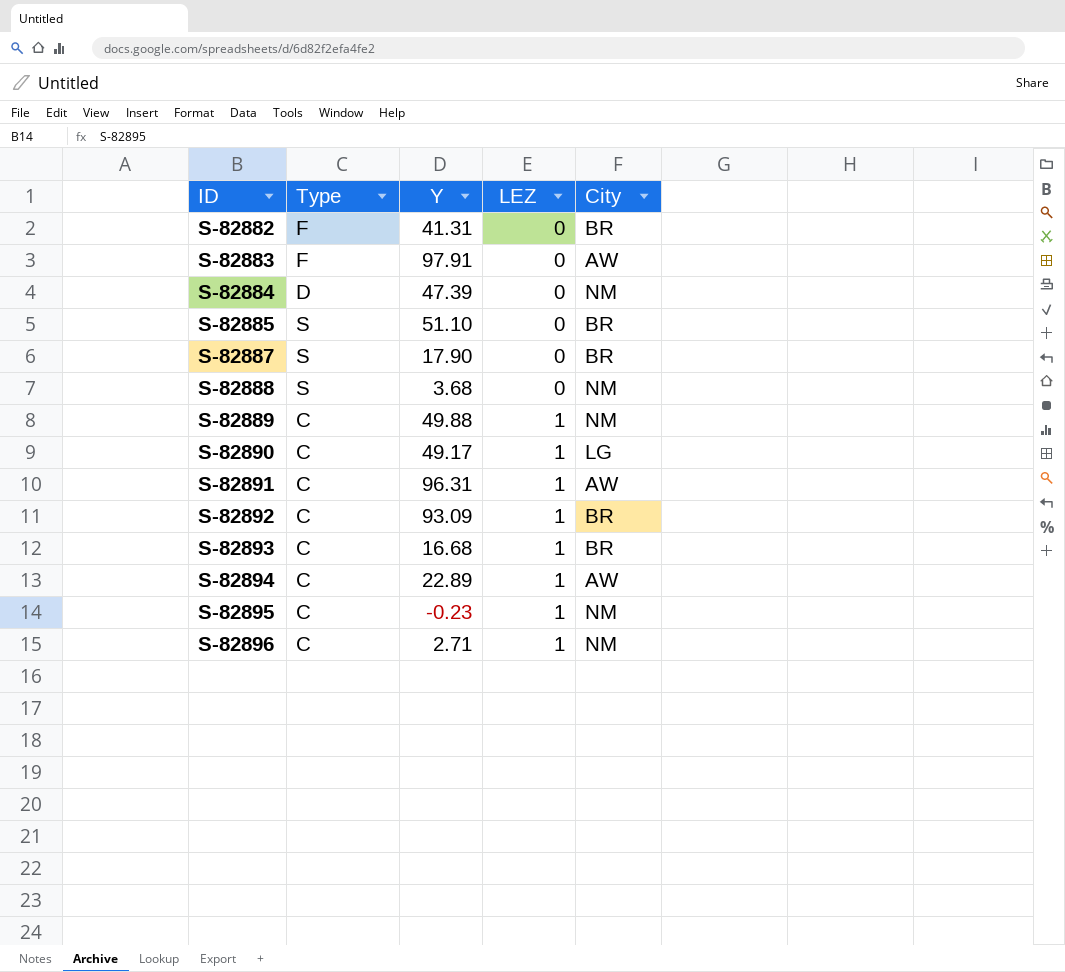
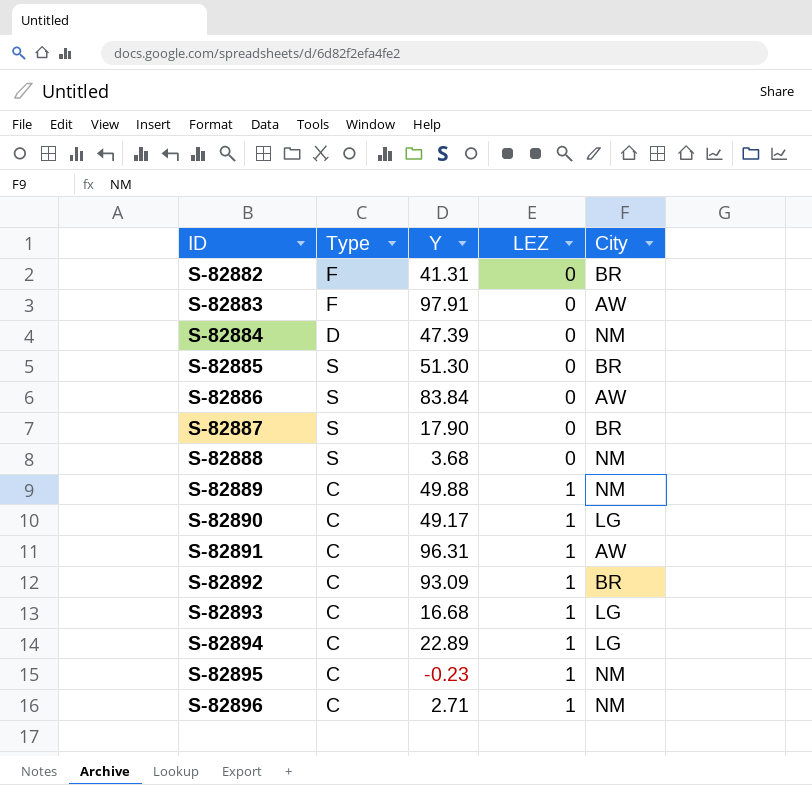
S-82885 | Y: 51.10 -> 51.30
row S-82886: none -> S | 83.84 | 0 | AW
S-82893 | City: BR -> LG
S-82894 | City: AW -> LG

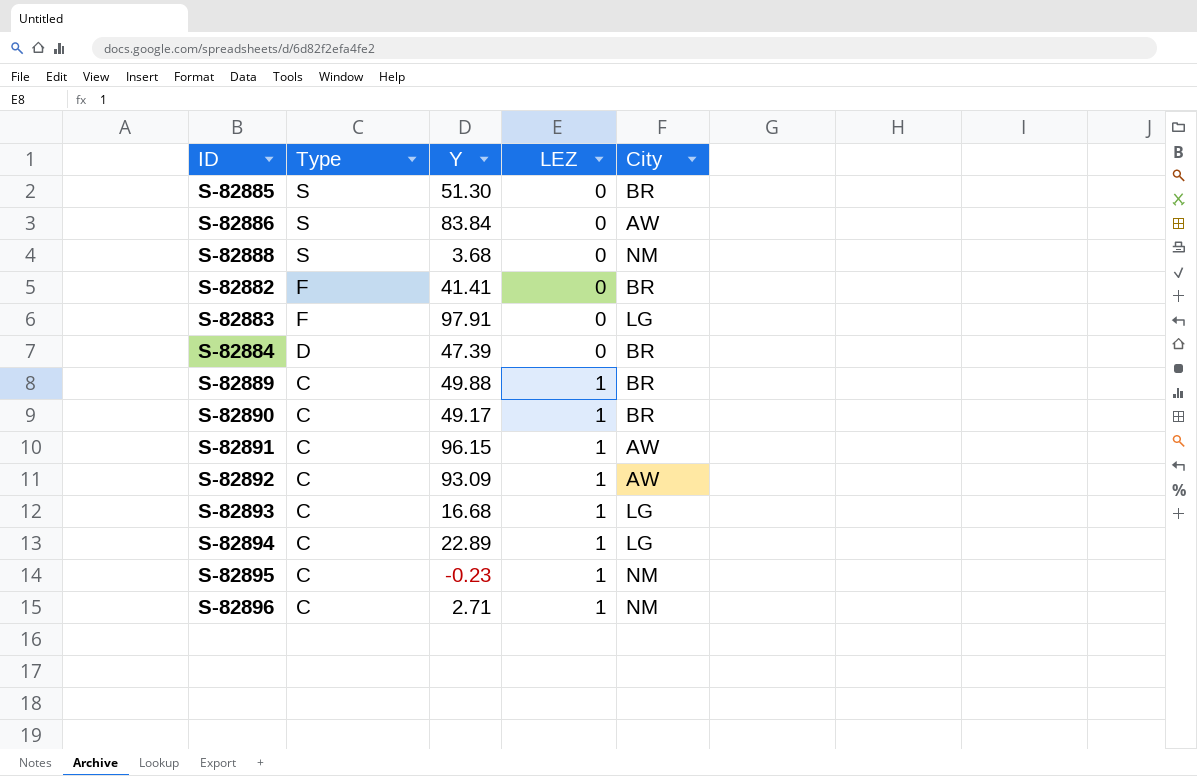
row order: ID ascending -> Type descending
row S-82887: S | 17.90 | 0 | BR -> none
S-82882 | Y: 41.31 -> 41.41
S-82883 | City: AW -> LG
S-82884 | City: NM -> BR
S-82889 | City: NM -> BR
S-82890 | City: LG -> BR
S-82891 | Y: 96.31 -> 96.15
S-82892 | City: BR -> AW

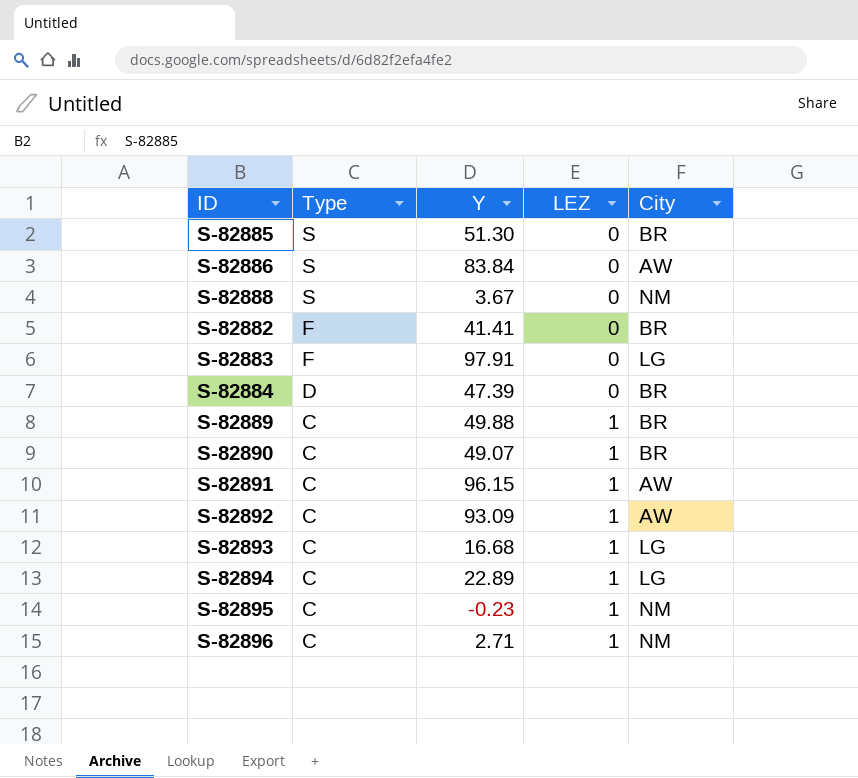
S-82888 | Y: 3.68 -> 3.67
S-82890 | Y: 49.17 -> 49.07

